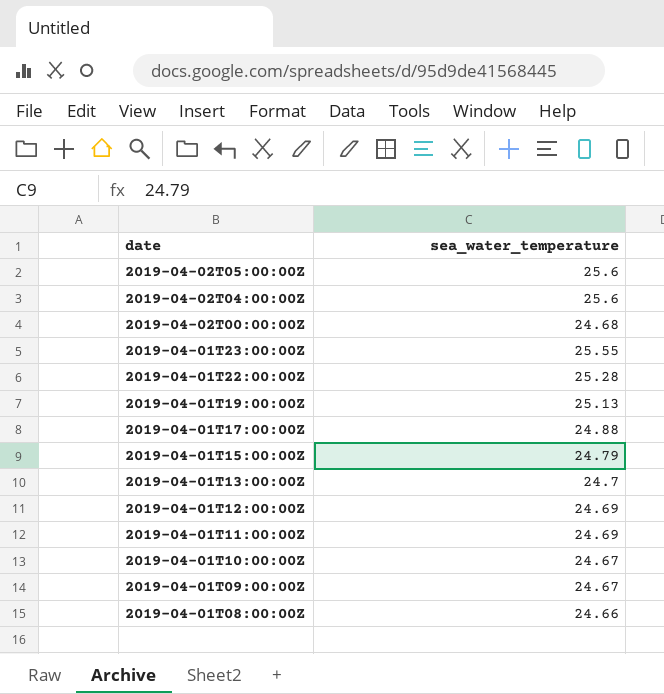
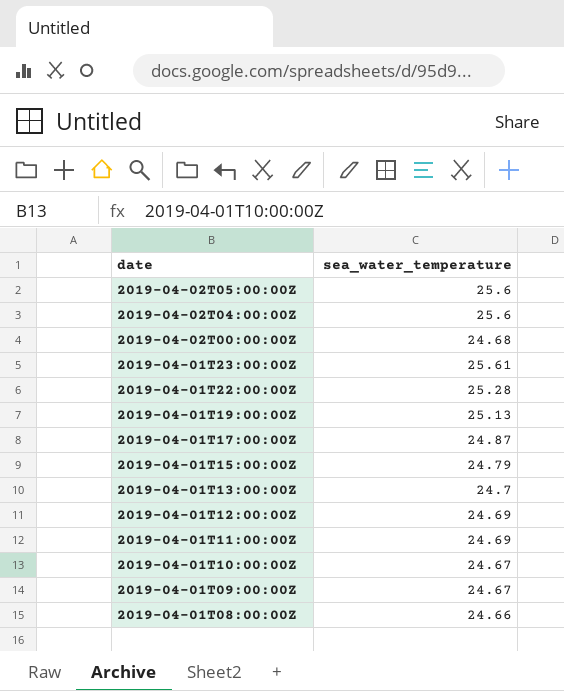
2019-04-01T23:00:00Z | sea_water_temperature: 25.55 -> 25.61
2019-04-01T17:00:00Z | sea_water_temperature: 24.88 -> 24.87

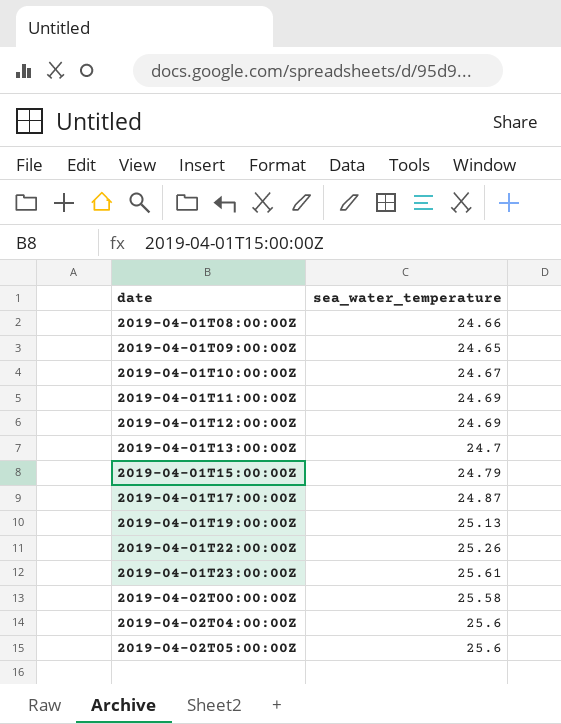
row order: date descending -> date ascending
2019-04-01T09:00:00Z | sea_water_temperature: 24.67 -> 24.65
2019-04-01T22:00:00Z | sea_water_temperature: 25.28 -> 25.26
2019-04-02T00:00:00Z | sea_water_temperature: 24.68 -> 25.58

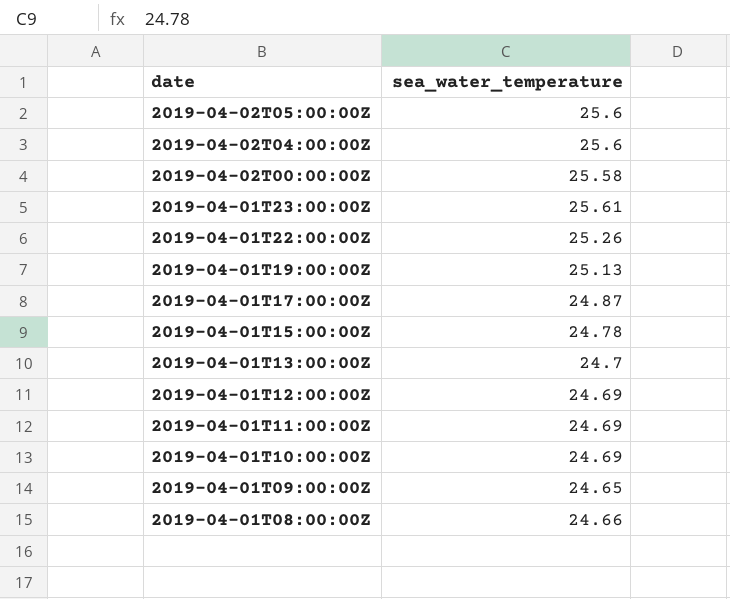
row order: date ascending -> date descending
2019-04-01T15:00:00Z | sea_water_temperature: 24.79 -> 24.78
2019-04-01T10:00:00Z | sea_water_temperature: 24.67 -> 24.69

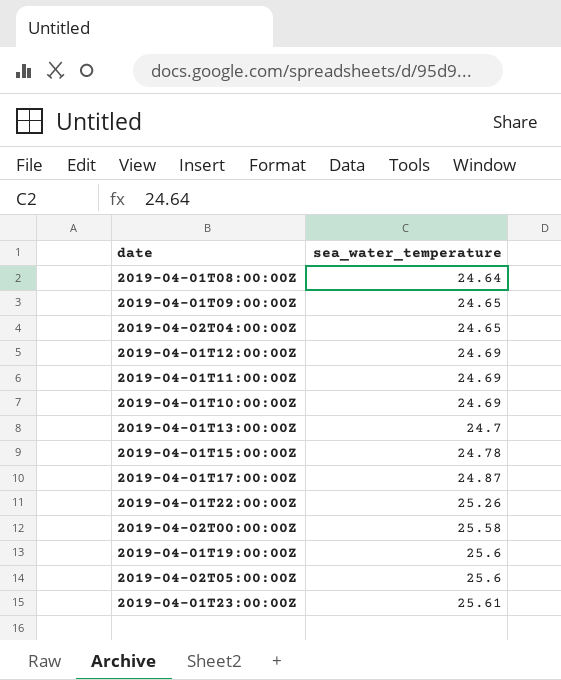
row order: date descending -> sea_water_temperature ascending
2019-04-01T08:00:00Z | sea_water_temperature: 24.66 -> 24.64
2019-04-02T04:00:00Z | sea_water_temperature: 25.6 -> 24.65
2019-04-01T19:00:00Z | sea_water_temperature: 25.13 -> 25.6

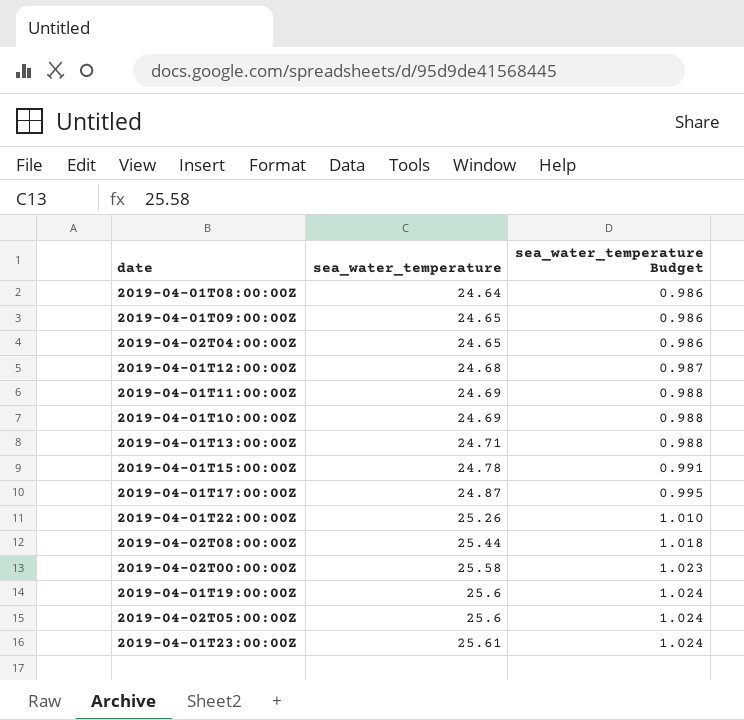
column sea_water_temperature Budget | formula: none -> [sea_water_temperature] * 0.04
2019-04-01T12:00:00Z | sea_water_temperature: 24.69 -> 24.68
2019-04-01T13:00:00Z | sea_water_temperature: 24.7 -> 24.71
row 2019-04-02T08:00:00Z: none -> 25.44 | 1.018

